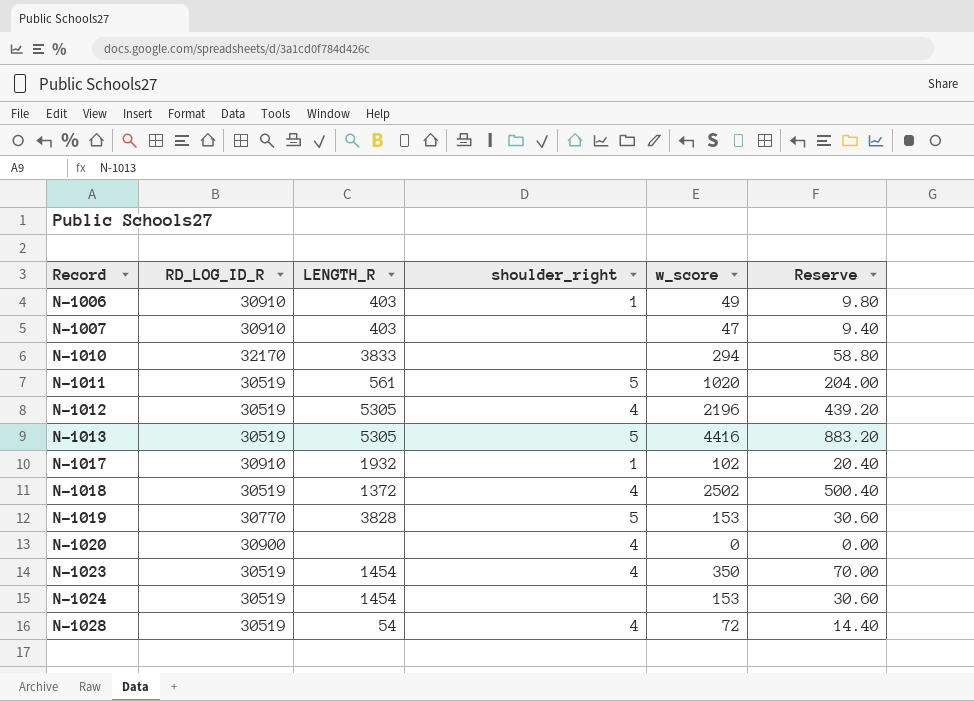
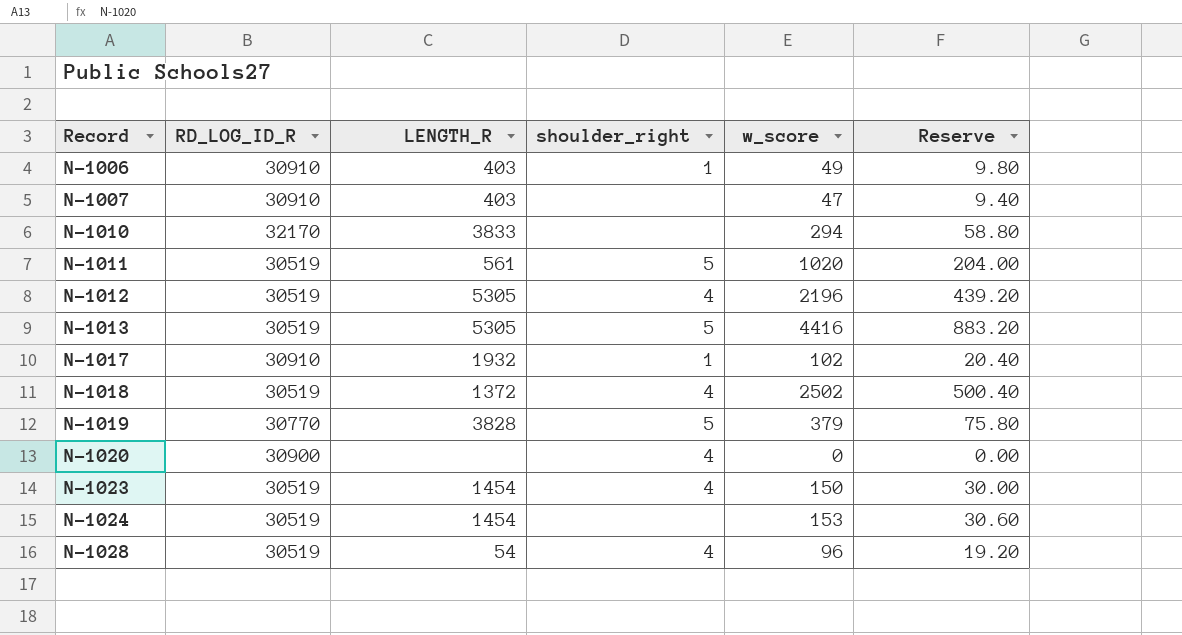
N-1019 | w_score: 153 -> 379
N-1019 | Reserve: 30.60 -> 75.80
N-1023 | w_score: 350 -> 150
N-1023 | Reserve: 70.00 -> 30.00
N-1028 | w_score: 72 -> 96
N-1028 | Reserve: 14.40 -> 19.20

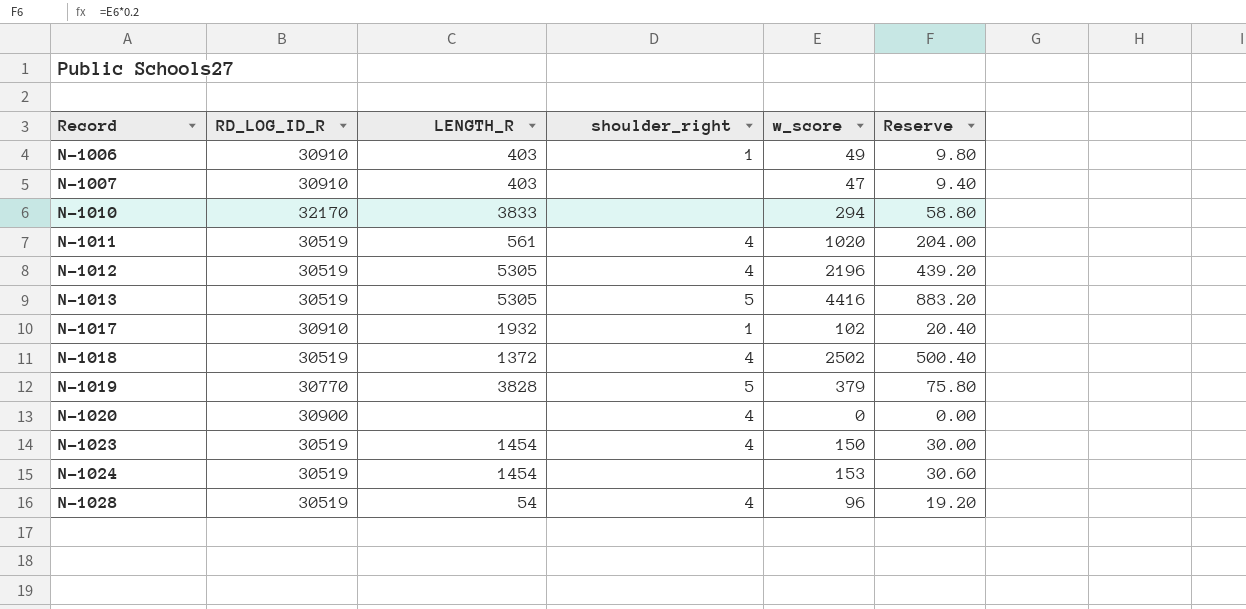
N-1011 | shoulder_right: 5 -> 4

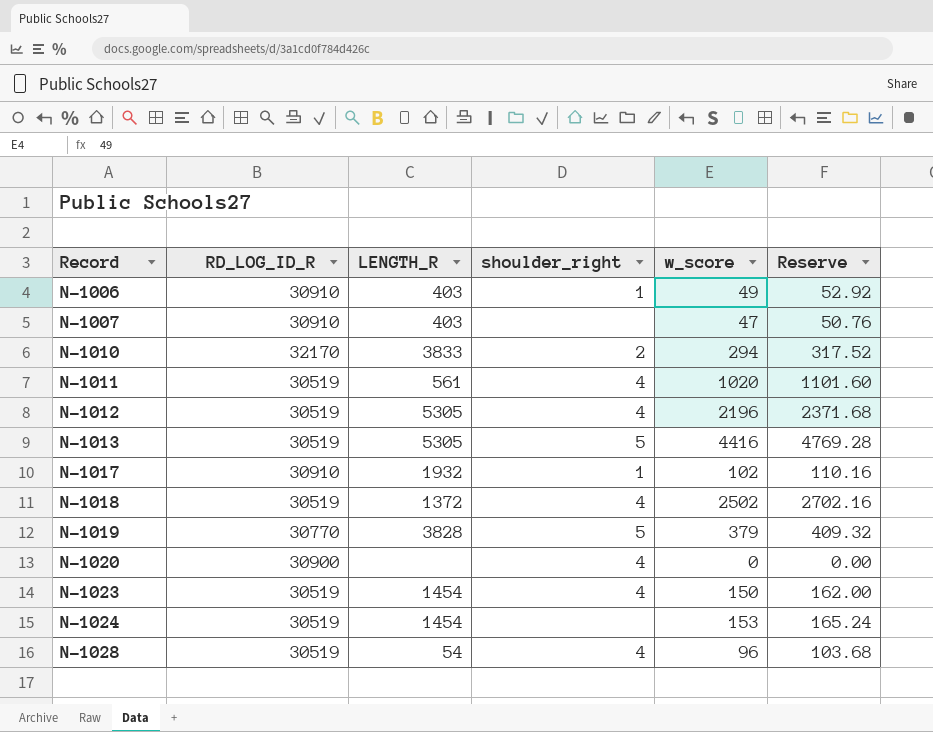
column Reserve | formula: [w_score] * 0.2 -> [w_score] * 1.08
N-1010 | shoulder_right: none -> 2

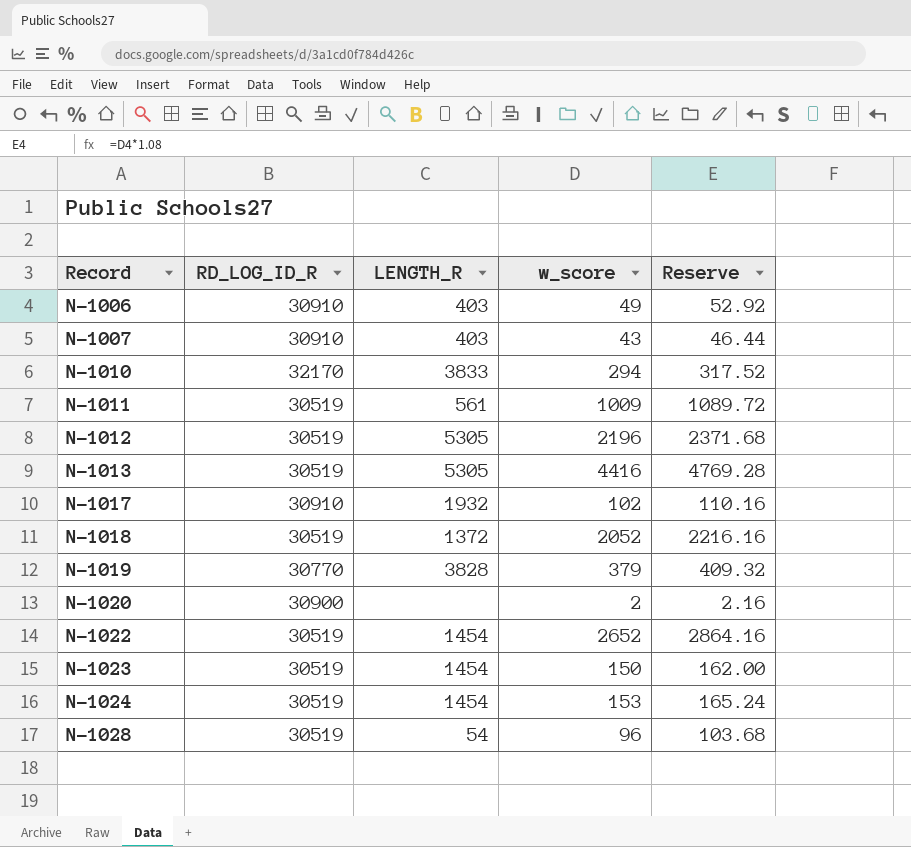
column shoulder_right | position: 4 -> none
N-1007 | w_score: 47 -> 43
N-1007 | Reserve: 50.76 -> 46.44
N-1011 | w_score: 1020 -> 1009
N-1011 | Reserve: 1101.60 -> 1089.72
N-1018 | w_score: 2502 -> 2052
N-1018 | Reserve: 2702.16 -> 2216.16
N-1020 | w_score: 0 -> 2
N-1020 | Reserve: 0.00 -> 2.16
row N-1022: none -> 30519 | 1454 | 2652 | 2864.16

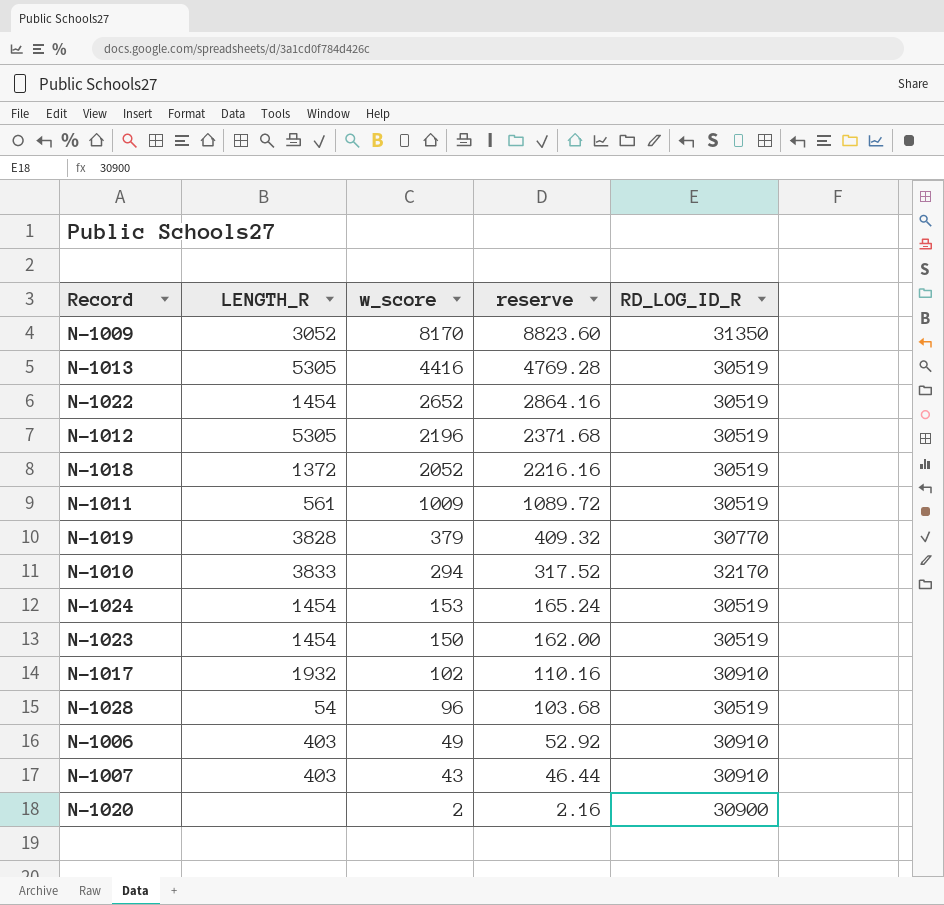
row order: Record ascending -> w_score descending
column name: Reserve -> reserve
column RD_LOG_ID_R | position: 2 -> 5
row N-1009: none -> 3052 | 8170 | 8823.60 | 31350

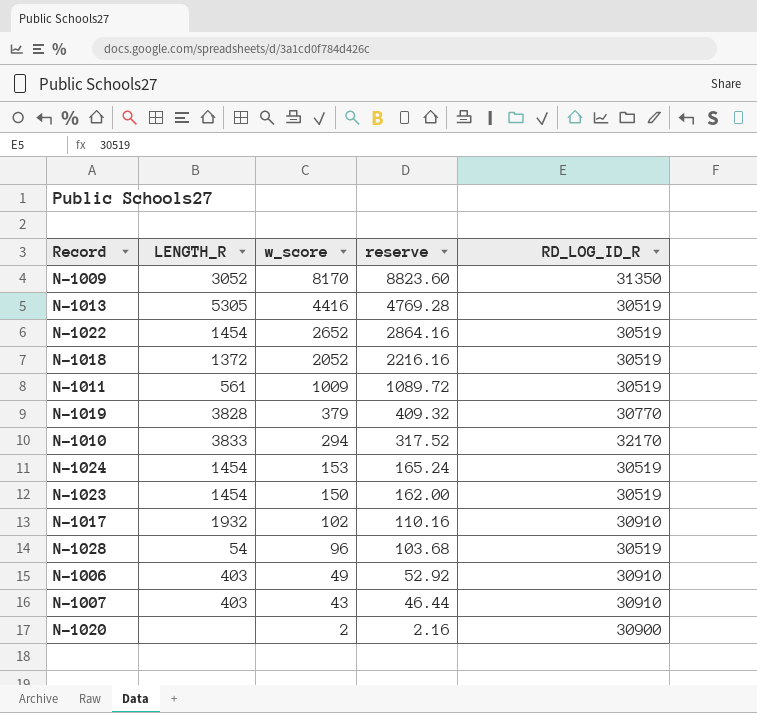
row N-1012: 5305 | 2196 | 2371.68 | 30519 -> none

